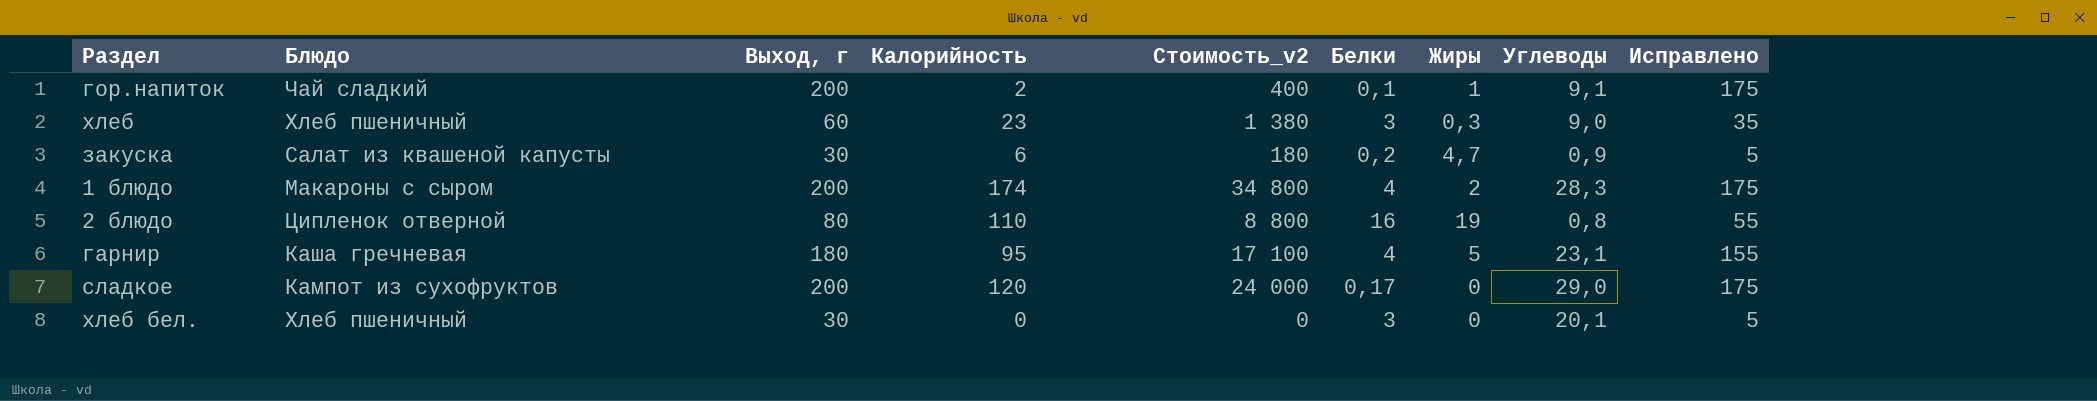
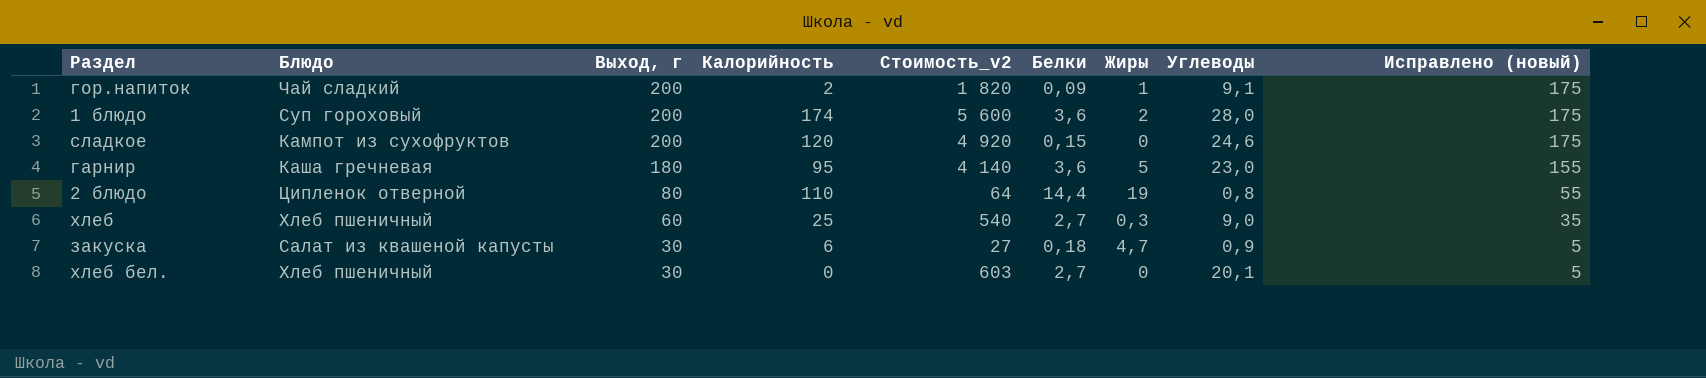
row order: none -> Выход, г descending
column Стоимость_v2 | formula: [Выход, г] * [Калорийность] -> [Выход, г] * [Углеводы]
column name: Исправлено -> Исправлено (новый)
гор.напиток | Белки: 0,1 -> 0,09
1 блюдо | Блюдо: Макароны с сыром -> Суп гороховый
1 блюдо | Белки: 4 -> 3,6
1 блюдо | Углеводы: 28,3 -> 28,0
сладкое | Белки: 0,17 -> 0,15
сладкое | Углеводы: 29,0 -> 24,6
гарнир | Белки: 4 -> 3,6
гарнир | Углеводы: 23,1 -> 23,0
2 блюдо | Белки: 16 -> 14,4
хлеб | Калорийность: 23 -> 25
хлеб | Белки: 3 -> 2,7
закуска | Белки: 0,2 -> 0,18
хлеб бел. | Белки: 3 -> 2,7

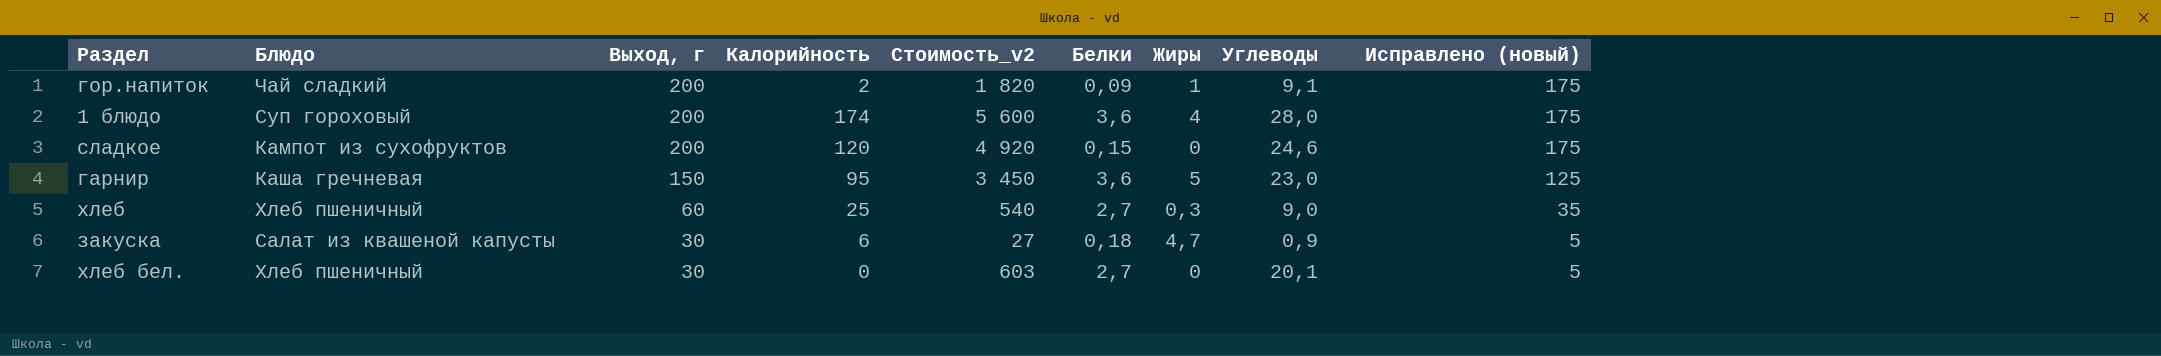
row 2 блюдо: Ципленок отверной | 80 | 110 | 64 | 14,4 | 19 | 0,8 | 55 -> none
1 блюдо | Жиры: 2 -> 4
гарнир | Выход, г: 180 -> 150
гарнир | Стоимость_v2: 4 140 -> 3 450
гарнир | Исправлено (новый): 155 -> 125

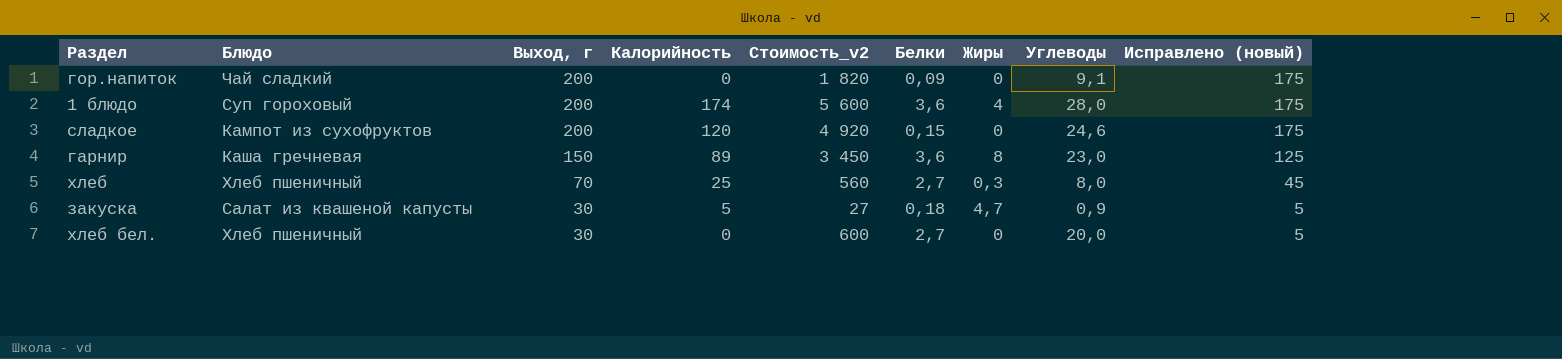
гор.напиток | Калорийность: 2 -> 0
гор.напиток | Жиры: 1 -> 0
гарнир | Калорийность: 95 -> 89
гарнир | Жиры: 5 -> 8
хлеб | Выход, г: 60 -> 70
хлеб | Стоимость_v2: 540 -> 560
хлеб | Углеводы: 9,0 -> 8,0
хлеб | Исправлено (новый): 35 -> 45
закуска | Калорийность: 6 -> 5
хлеб бел. | Стоимость_v2: 603 -> 600
хлеб бел. | Углеводы: 20,1 -> 20,0

